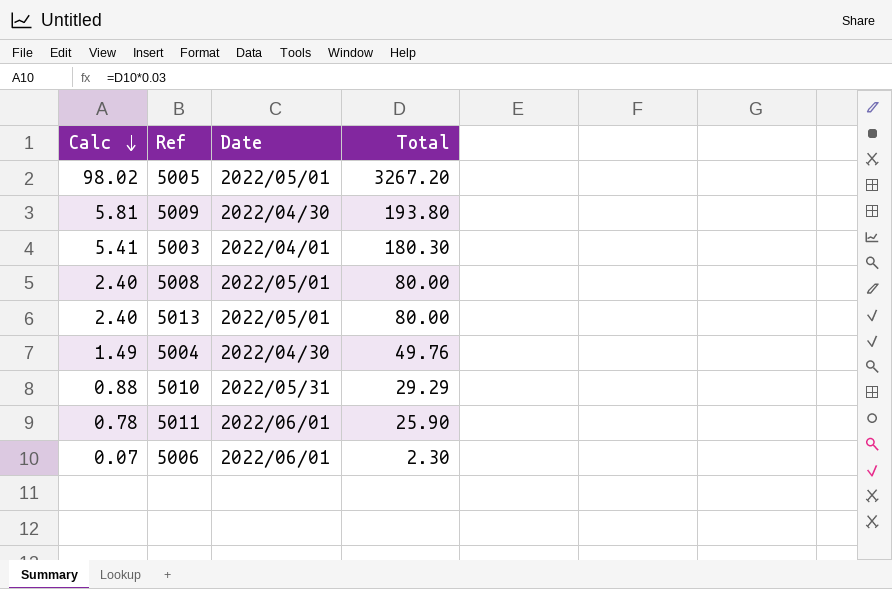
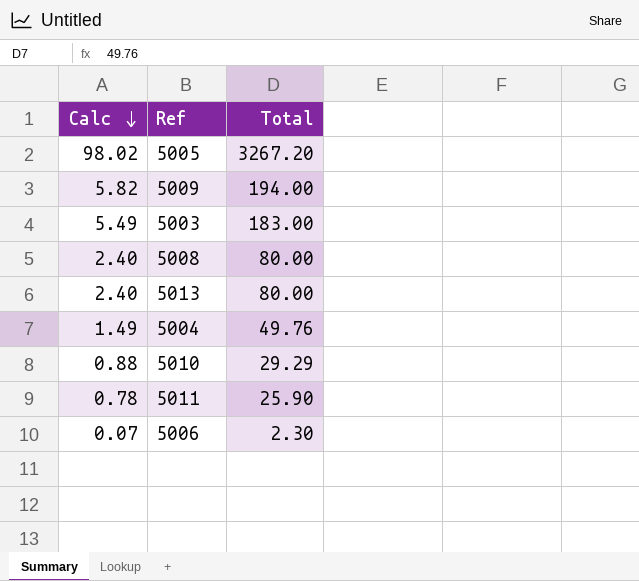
column Date | position: 3 -> none
5009 | Calc: 5.81 -> 5.82
5009 | Total: 193.80 -> 194.00
5003 | Calc: 5.41 -> 5.49
5003 | Total: 180.30 -> 183.00

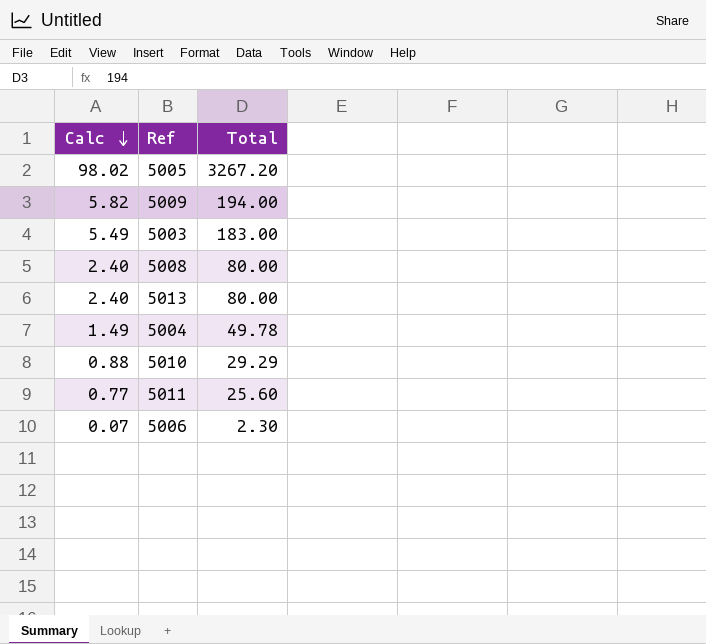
5004 | Total: 49.76 -> 49.78
5011 | Calc: 0.78 -> 0.77
5011 | Total: 25.90 -> 25.60

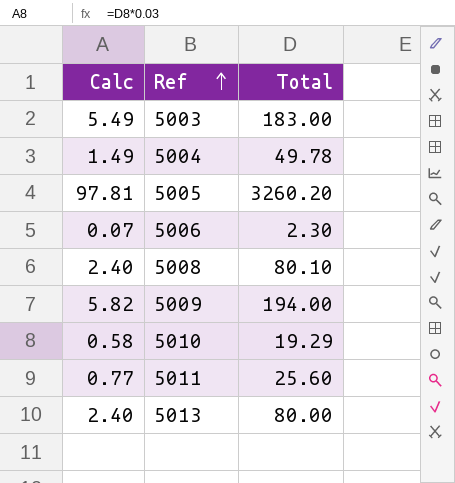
row order: Calc descending -> Ref ascending
5005 | Calc: 98.02 -> 97.81
5005 | Total: 3267.20 -> 3260.20
5008 | Total: 80.00 -> 80.10
5010 | Calc: 0.88 -> 0.58
5010 | Total: 29.29 -> 19.29

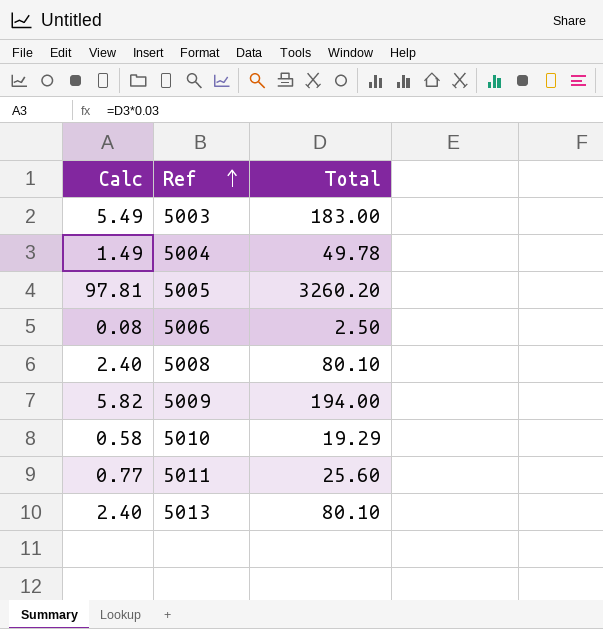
5006 | Calc: 0.07 -> 0.08
5006 | Total: 2.30 -> 2.50
5013 | Total: 80.00 -> 80.10

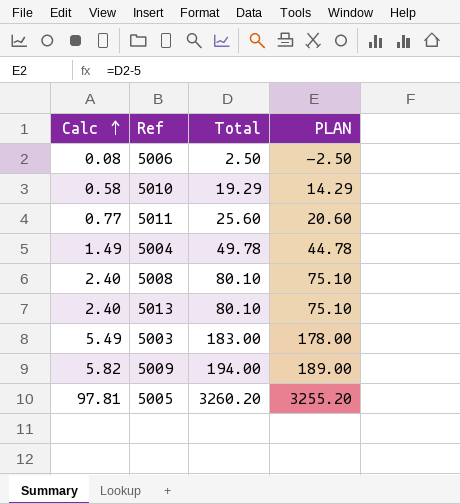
row order: Ref ascending -> Calc ascending
column PLAN | formula: none -> [Total] - 5

